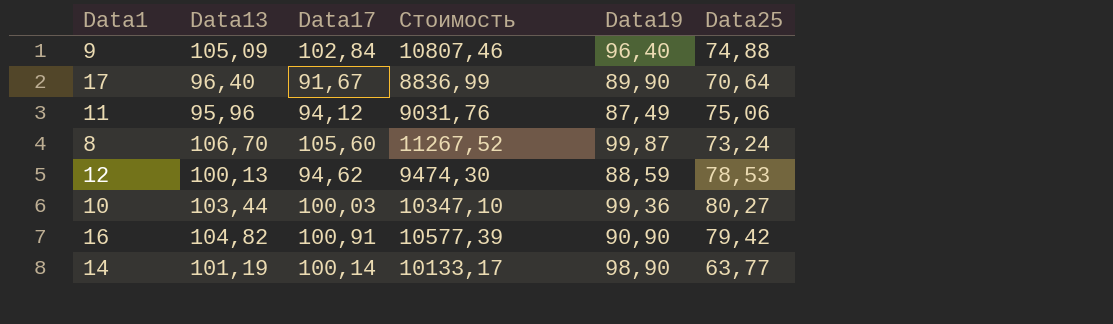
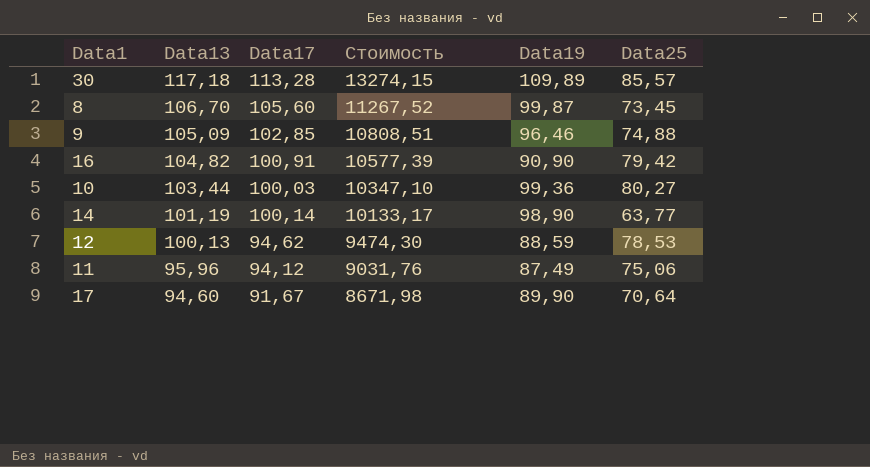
row order: none -> Data13 descending
row 30: none -> 117,18 | 113,28 | 13274,15 | 109,89 | 85,57
8 | Data25: 73,24 -> 73,45
9 | Data17: 102,84 -> 102,85
9 | Стоимость: 10807,46 -> 10808,51
9 | Data19: 96,40 -> 96,46
17 | Data13: 96,40 -> 94,60
17 | Стоимость: 8836,99 -> 8671,98

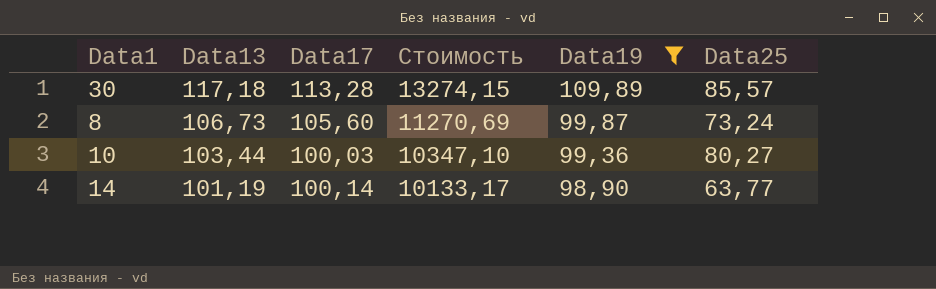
filter: none -> Data19 >= 98,90
8 | Data13: 106,70 -> 106,73
8 | Стоимость: 11267,52 -> 11270,69
8 | Data25: 73,45 -> 73,24

